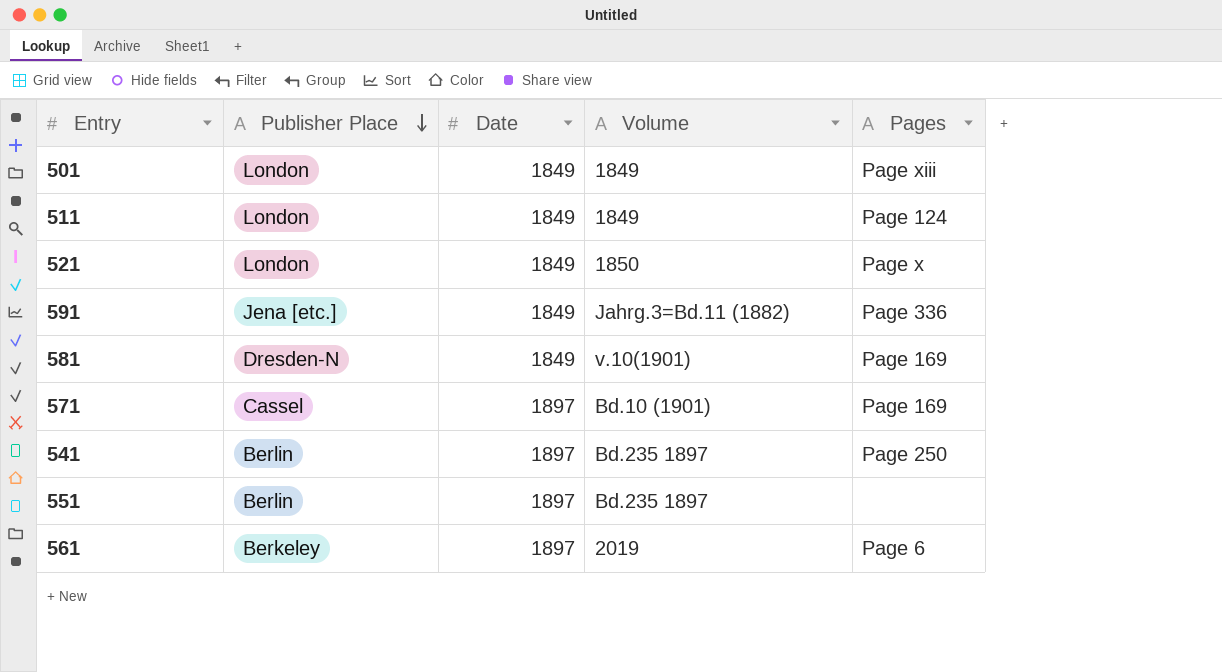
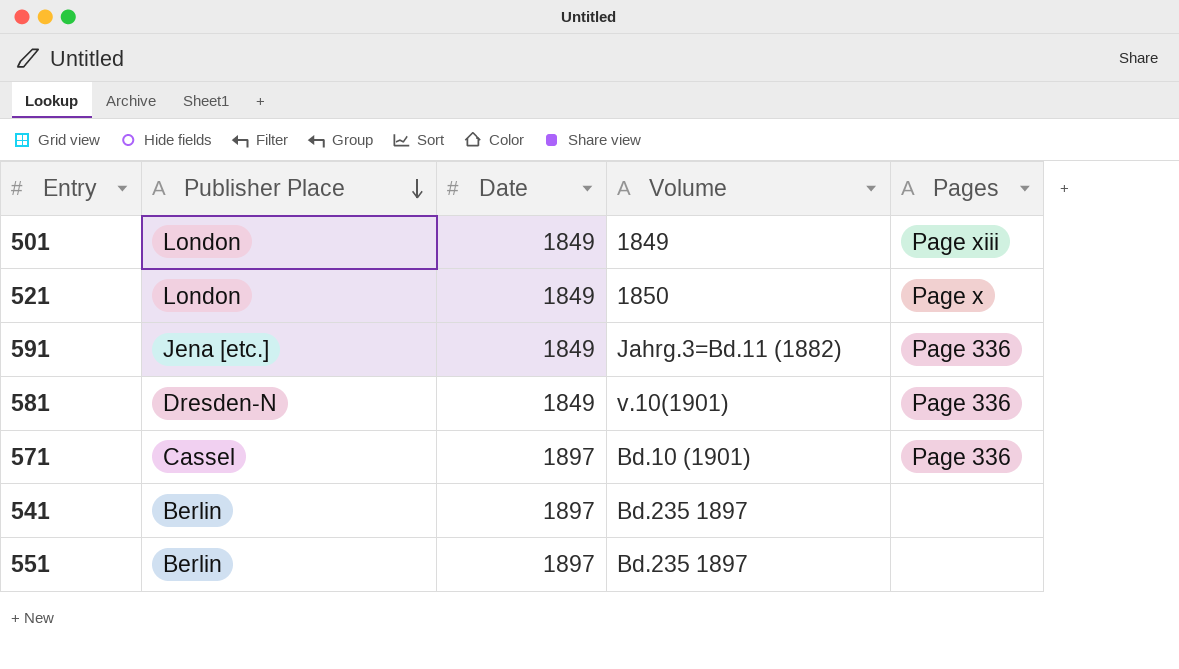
row 511: London | 1849 | 1849 | Page 124 -> none
row 561: Berkeley | 1897 | 2019 | Page 6 -> none
581 | Pages: Page 169 -> Page 336
571 | Pages: Page 169 -> Page 336
541 | Pages: Page 250 -> none

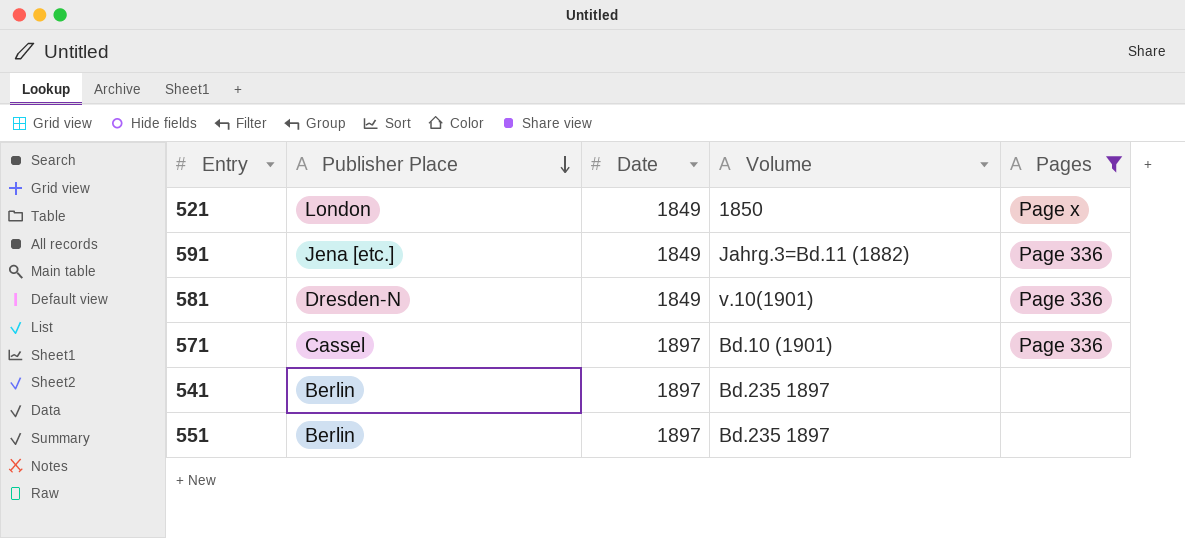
filter: none -> Pages != Page xiii

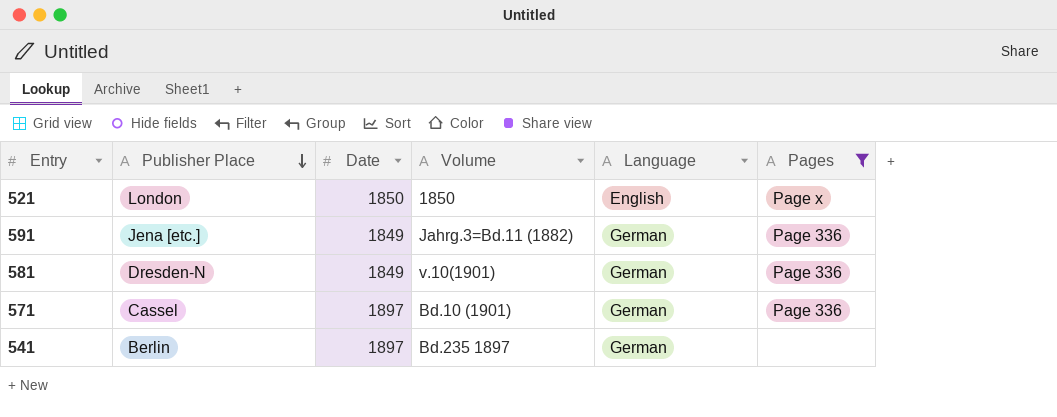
column Language | position: none -> 5
row 551: Berlin | 1897 | Bd.235 1897 | none -> none
521 | Date: 1849 -> 1850

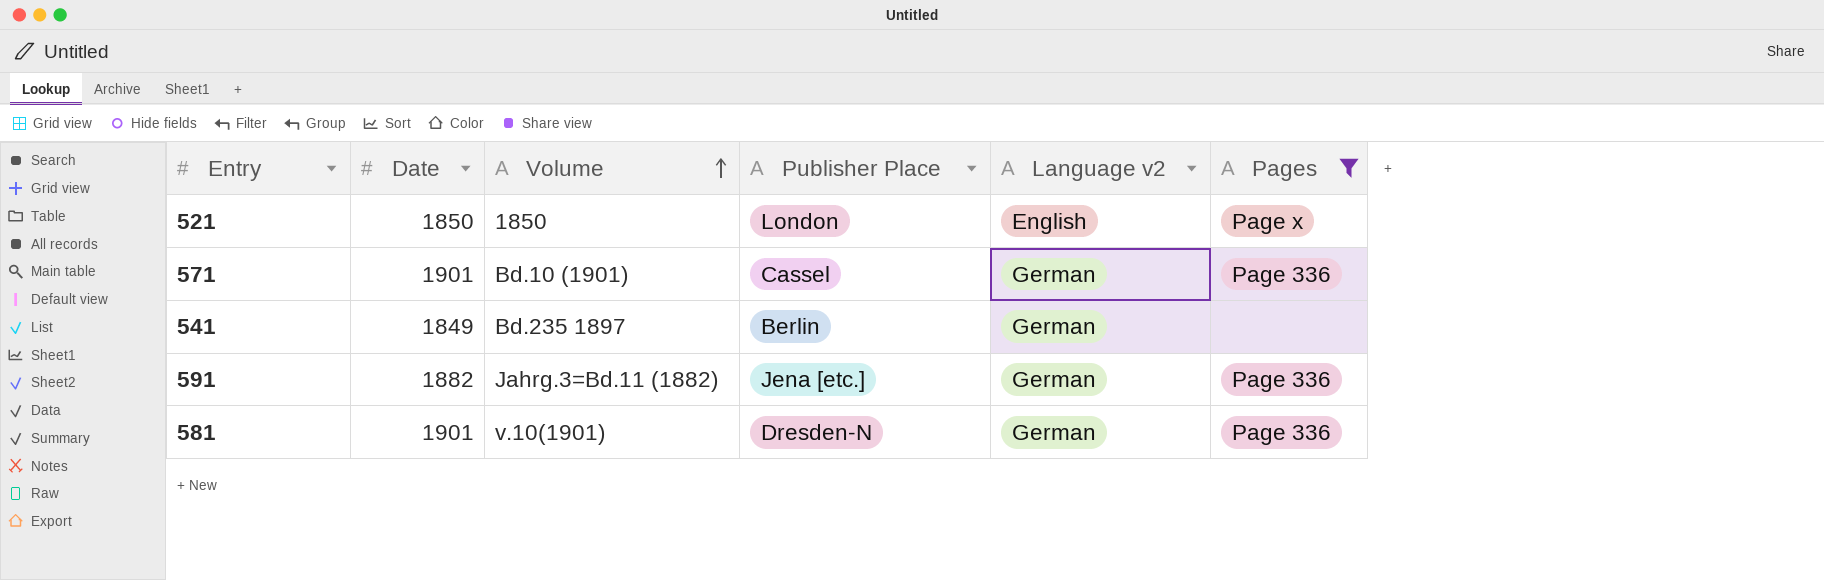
row order: Publisher Place descending -> Volume ascending
column Publisher Place | position: 2 -> 4
column name: Language -> Language v2
571 | Date: 1897 -> 1901
541 | Date: 1897 -> 1849
591 | Date: 1849 -> 1882
581 | Date: 1849 -> 1901

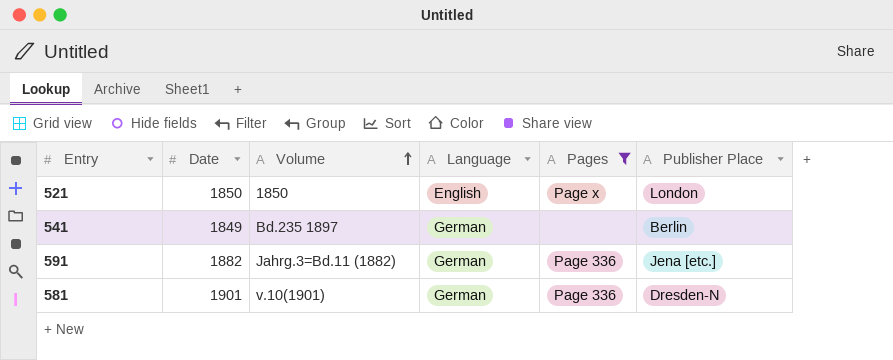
column name: Language v2 -> Language
column Publisher Place | position: 4 -> 6
row 571: 1901 | Bd.10 (1901) | Cassel | German | Page 336 -> none

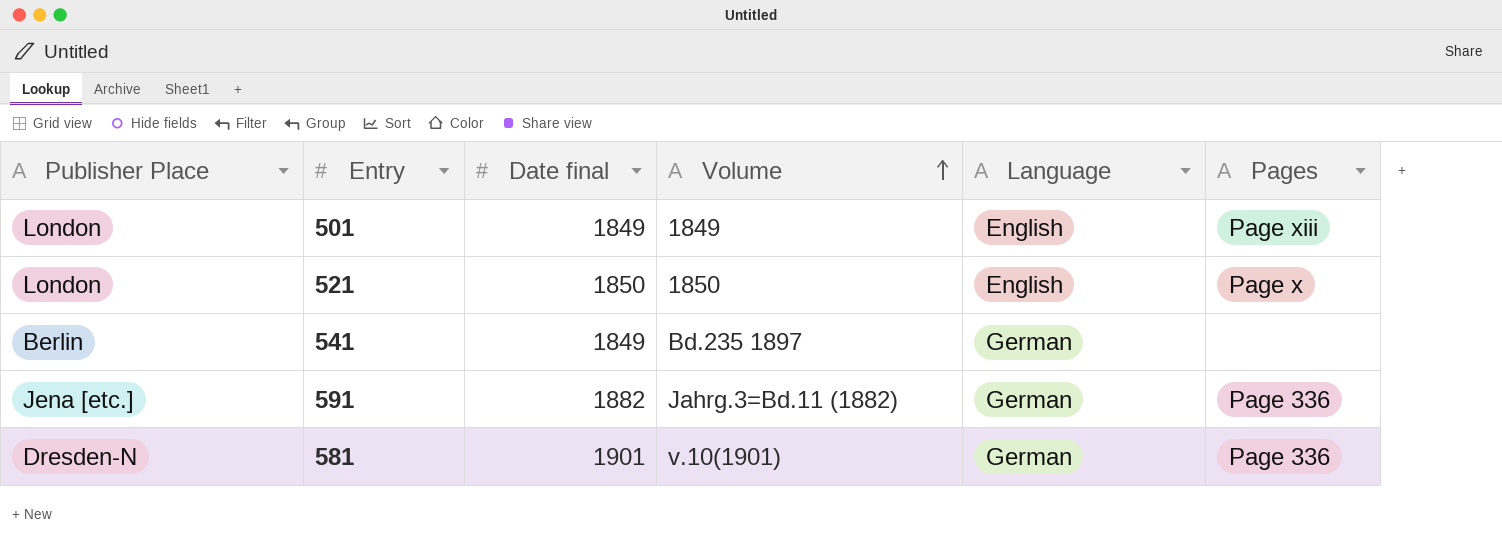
filter: Pages != Page xiii -> none
column Publisher Place | position: 6 -> 1
column name: Date -> Date final

